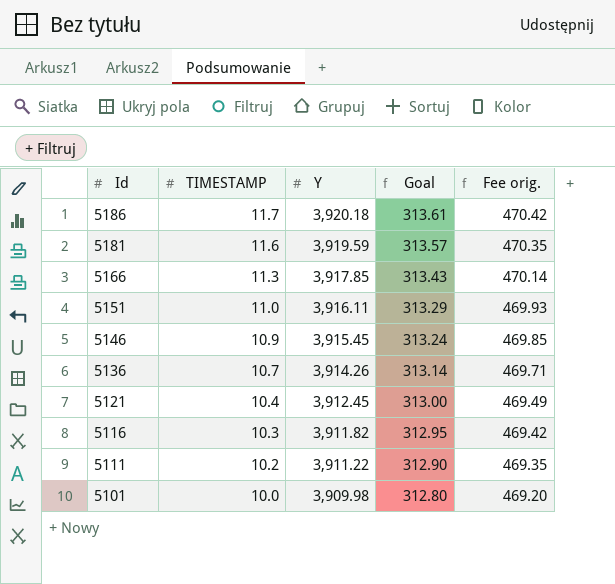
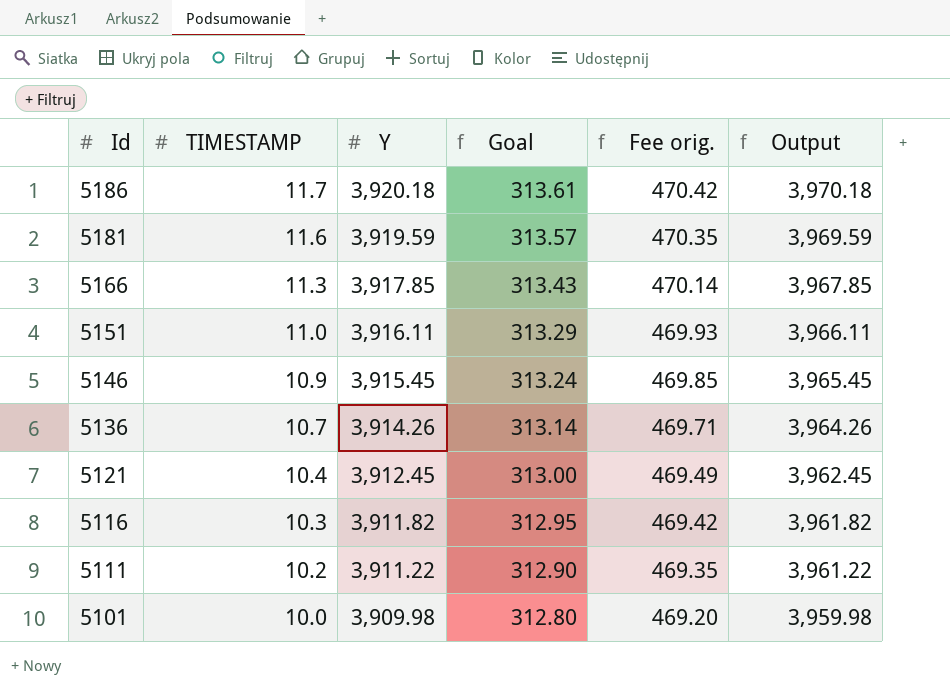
column Output | formula: none -> [Y] + 50

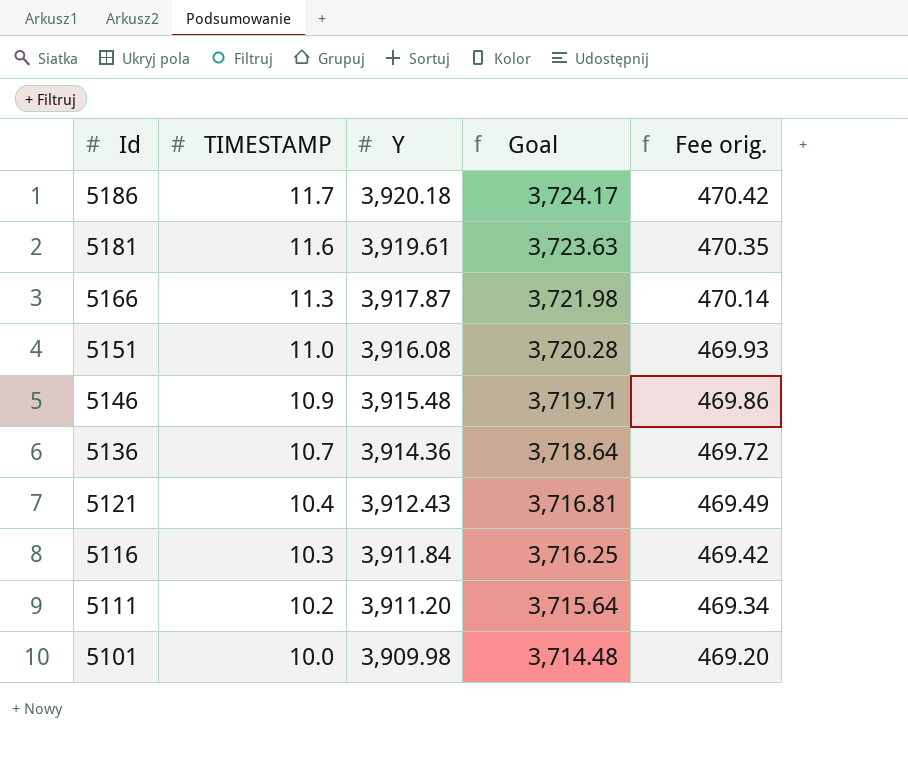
column Output | formula: [Y] + 50 -> none
column Goal | formula: [Y] * 0.08 -> [Y] * 0.95
5181 | Y: 3,919.59 -> 3,919.61
5166 | Y: 3,917.85 -> 3,917.87
5151 | Y: 3,916.11 -> 3,916.08
5146 | Y: 3,915.45 -> 3,915.48
5146 | Fee orig.: 469.85 -> 469.86
5136 | Y: 3,914.26 -> 3,914.36
5136 | Fee orig.: 469.71 -> 469.72
5121 | Y: 3,912.45 -> 3,912.43
5116 | Y: 3,911.82 -> 3,911.84
5111 | Y: 3,911.22 -> 3,911.20
5111 | Fee orig.: 469.35 -> 469.34

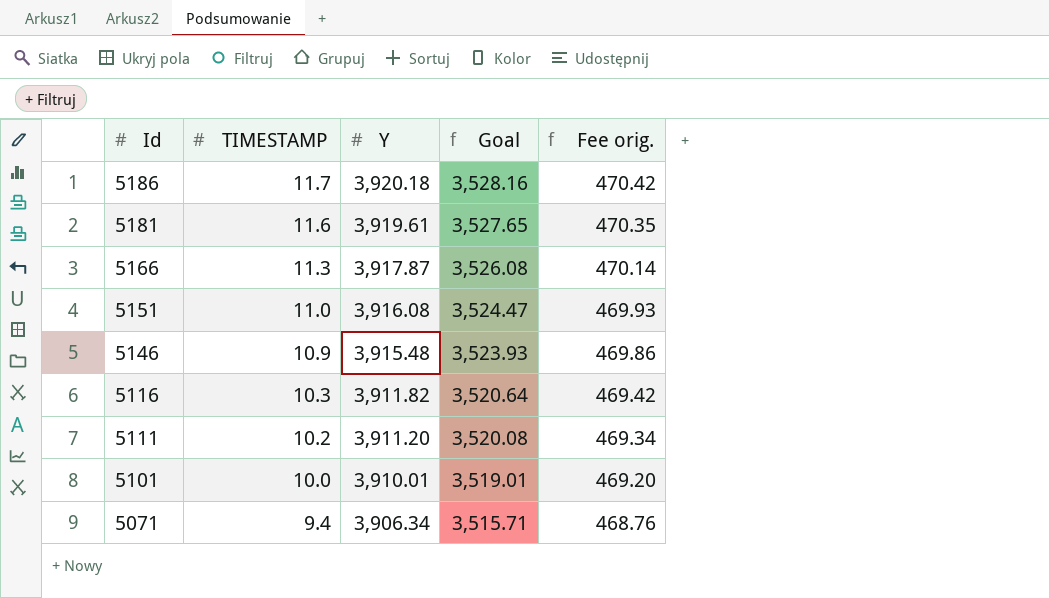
column Goal | formula: [Y] * 0.95 -> [Y] * 0.9
row 5136: 10.7 | 3,914.36 | 3,718.64 | 469.72 -> none
row 5121: 10.4 | 3,912.43 | 3,716.81 | 469.49 -> none
5116 | Y: 3,911.84 -> 3,911.82
5101 | Y: 3,909.98 -> 3,910.01
row 5071: none -> 9.4 | 3,906.34 | 3,515.71 | 468.76

